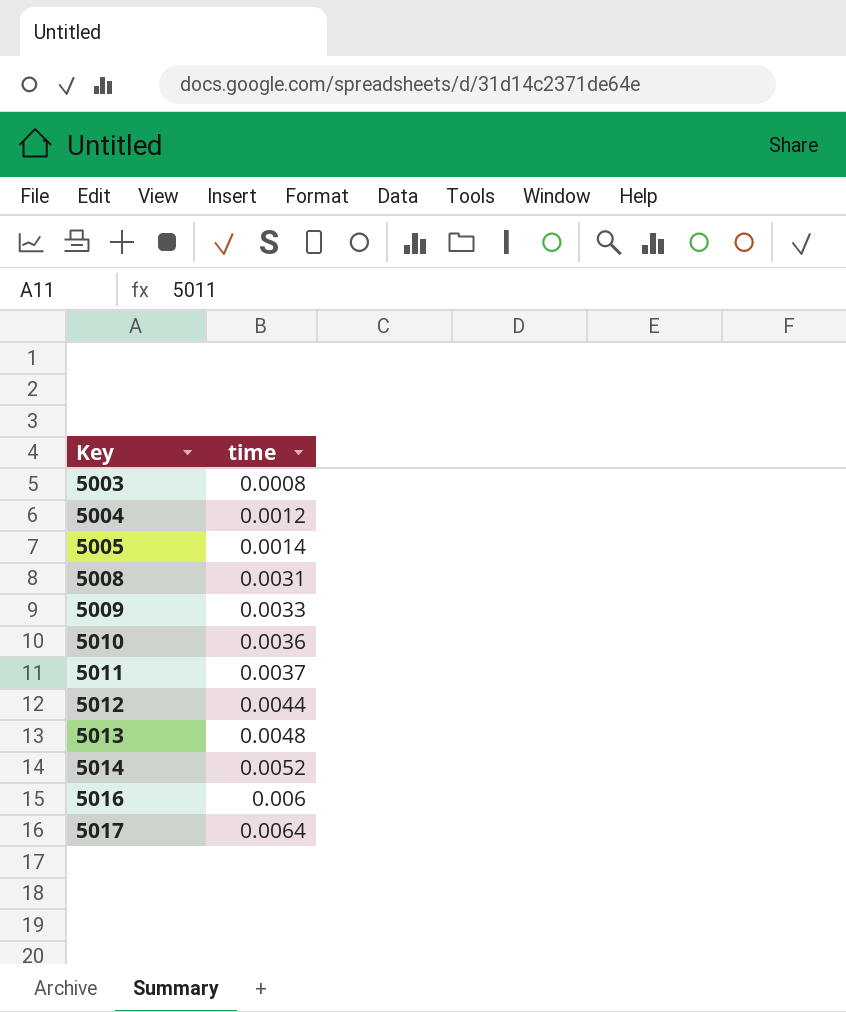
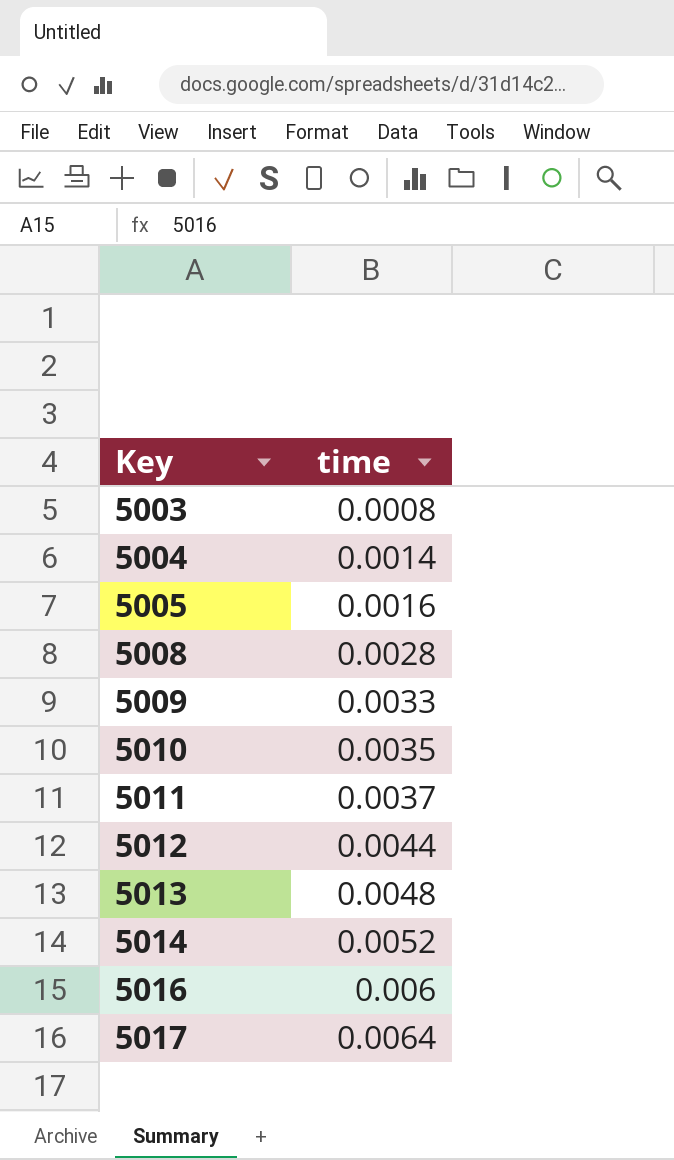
5004 | time: 0.0012 -> 0.0014
5005 | time: 0.0014 -> 0.0016
5008 | time: 0.0031 -> 0.0028
5010 | time: 0.0036 -> 0.0035

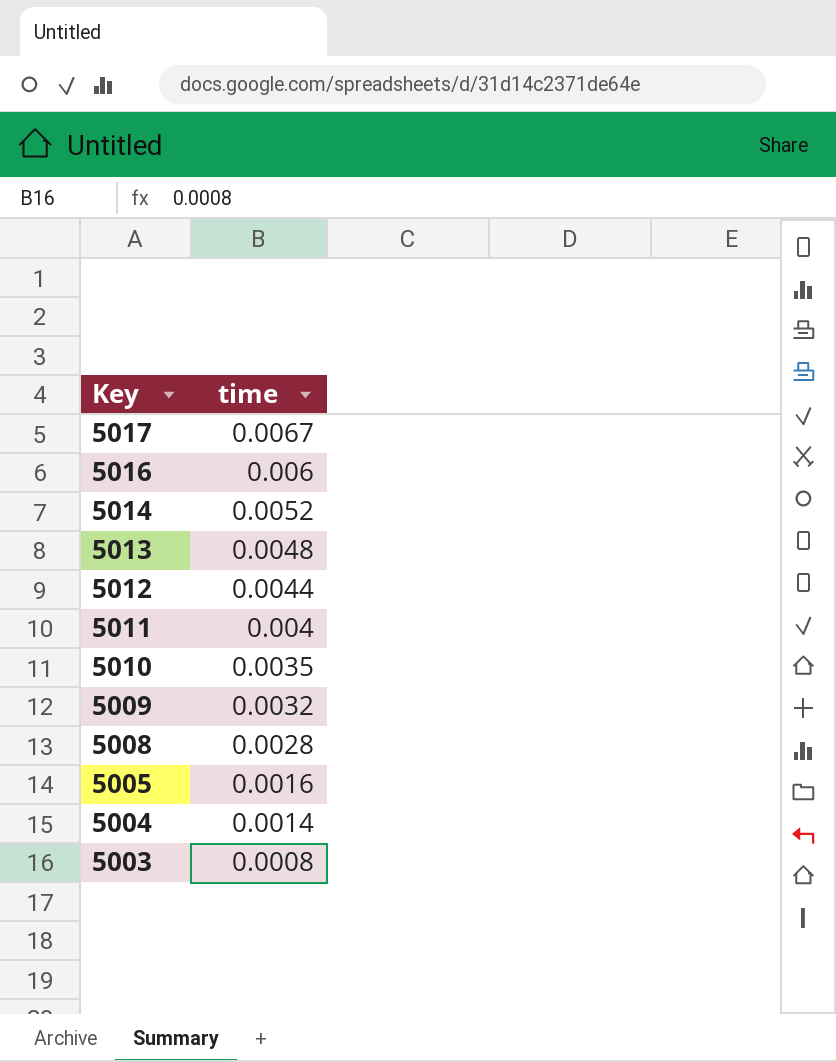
row order: Key ascending -> Key descending
5017 | time: 0.0064 -> 0.0067
5011 | time: 0.0037 -> 0.004
5009 | time: 0.0033 -> 0.0032

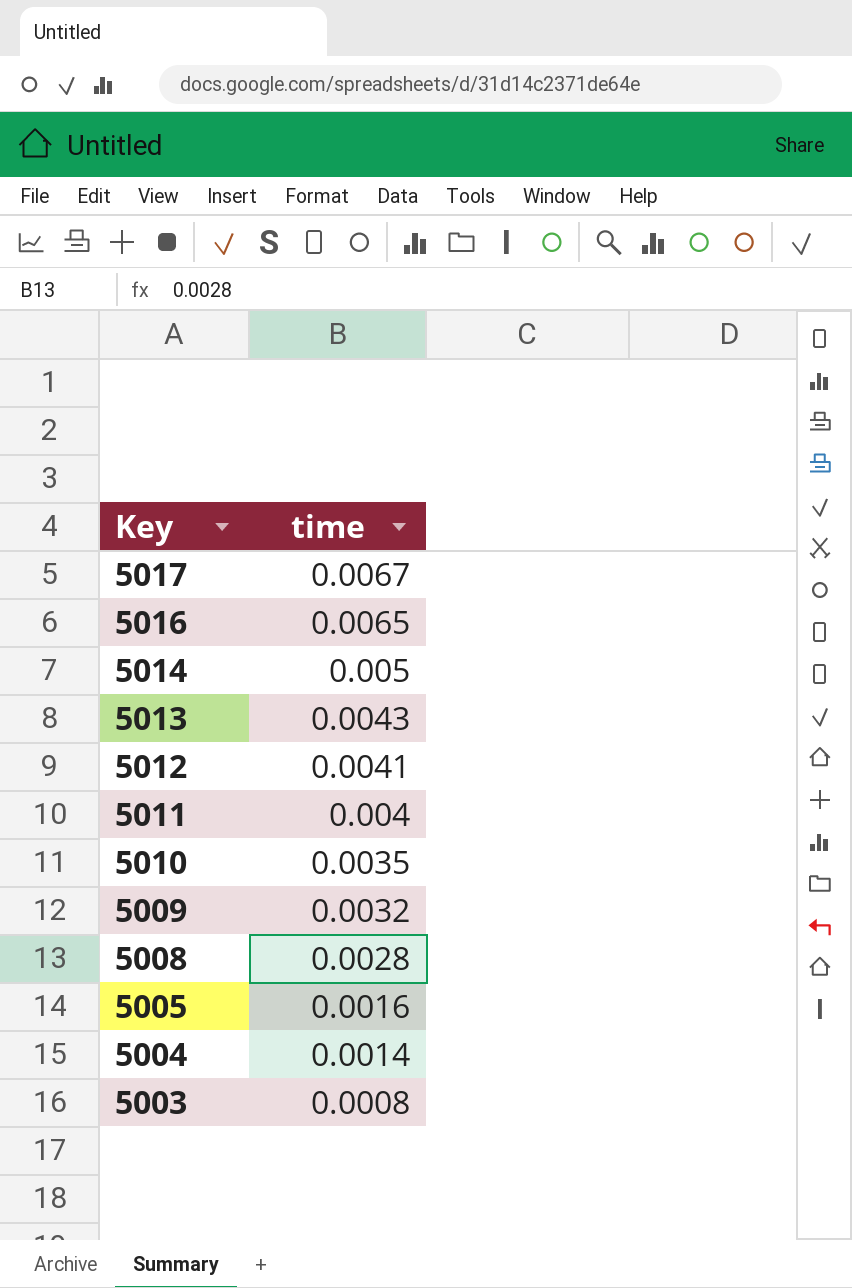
5016 | time: 0.006 -> 0.0065
5014 | time: 0.0052 -> 0.005
5013 | time: 0.0048 -> 0.0043
5012 | time: 0.0044 -> 0.0041

